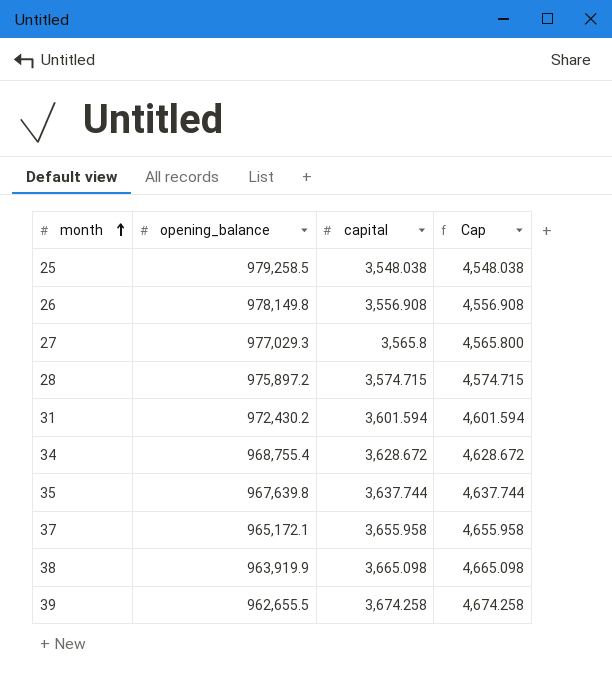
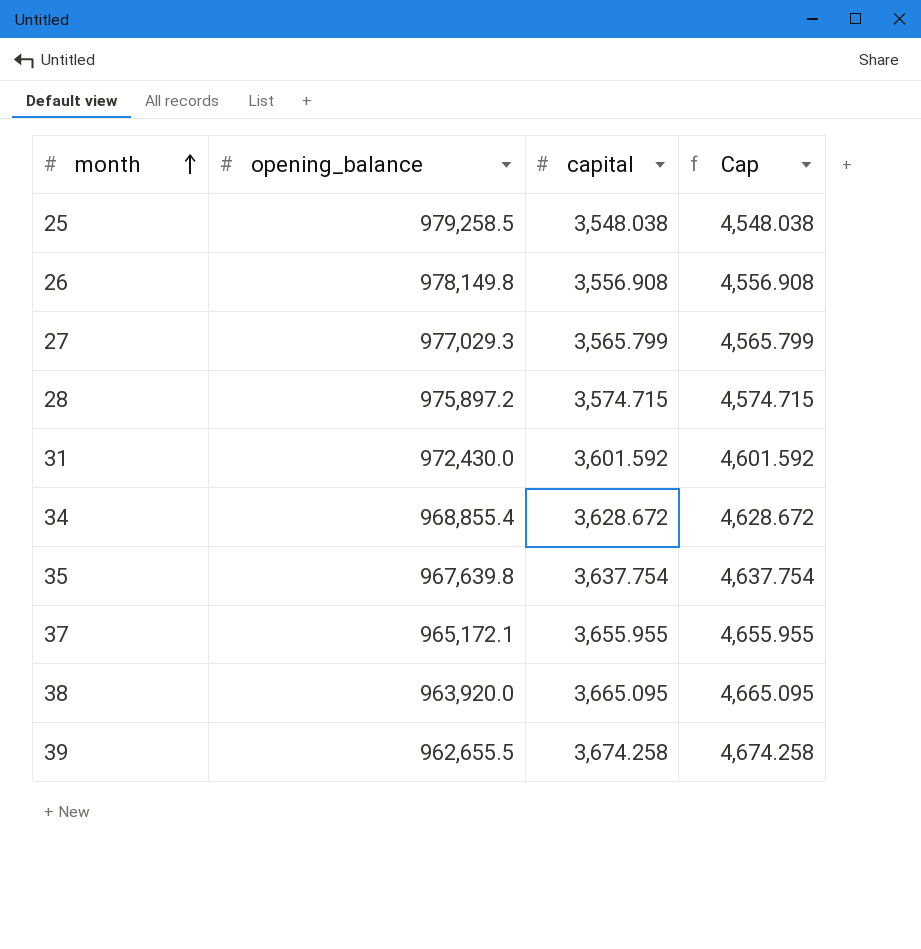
27 | capital: 3,565.8 -> 3,565.799
27 | Cap: 4,565.800 -> 4,565.799
31 | opening_balance: 972,430.2 -> 972,430.0
31 | capital: 3,601.594 -> 3,601.592
31 | Cap: 4,601.594 -> 4,601.592
34 | opening_balance: 968,755.4 -> 968,855.4
35 | capital: 3,637.744 -> 3,637.754
35 | Cap: 4,637.744 -> 4,637.754
37 | capital: 3,655.958 -> 3,655.955
37 | Cap: 4,655.958 -> 4,655.955
38 | opening_balance: 963,919.9 -> 963,920.0
38 | capital: 3,665.098 -> 3,665.095
38 | Cap: 4,665.098 -> 4,665.095

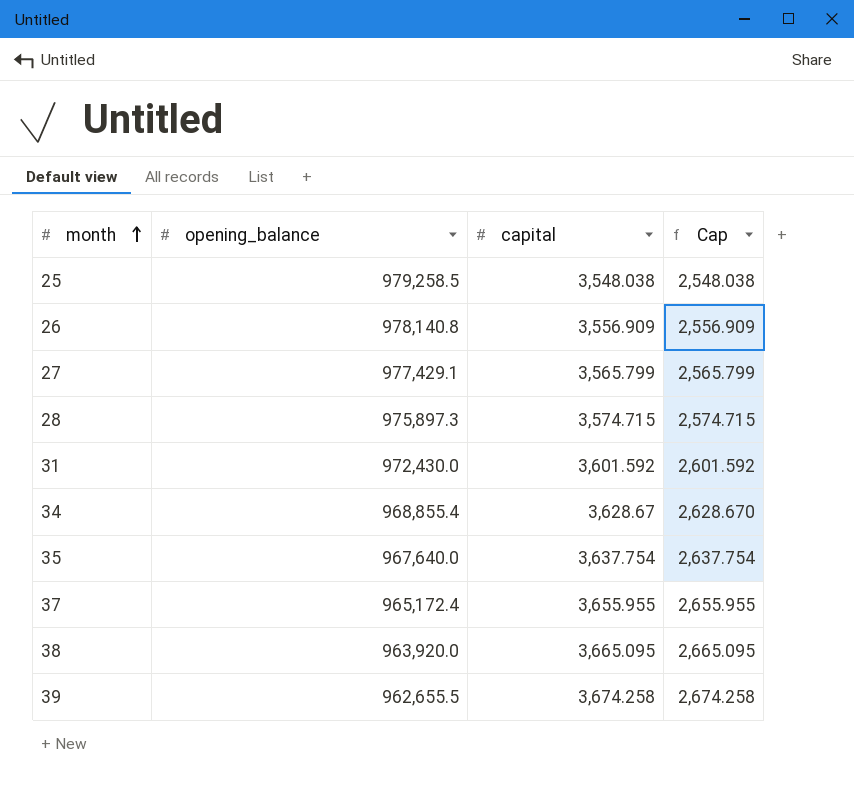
column Cap | formula: [capital] + 1000 -> [capital] - 1000
26 | opening_balance: 978,149.8 -> 978,140.8
26 | capital: 3,556.908 -> 3,556.909
27 | opening_balance: 977,029.3 -> 977,429.1
28 | opening_balance: 975,897.2 -> 975,897.3
34 | capital: 3,628.672 -> 3,628.67
35 | opening_balance: 967,639.8 -> 967,640.0
37 | opening_balance: 965,172.1 -> 965,172.4

